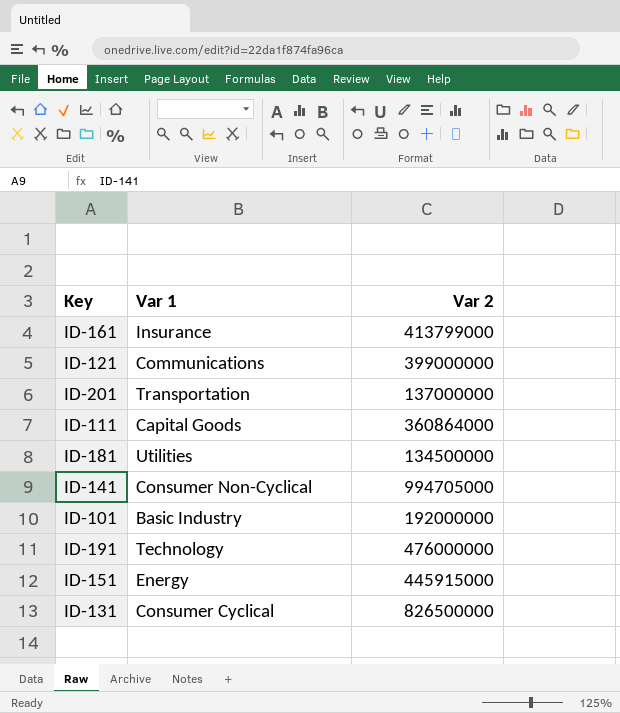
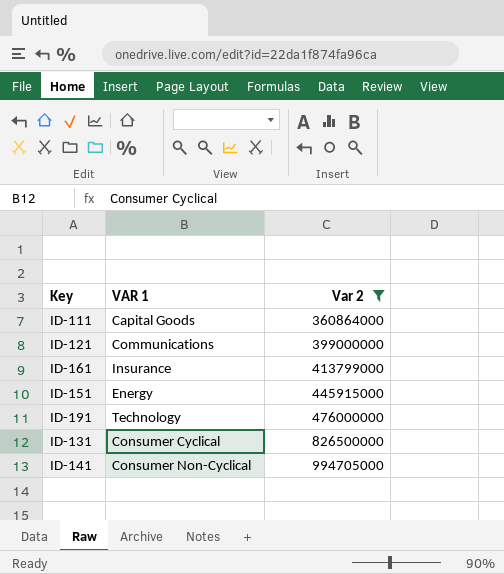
filter: none -> Var 2 >= 360864000
row order: none -> Var 2 ascending
column name: Var 1 -> VAR 1

